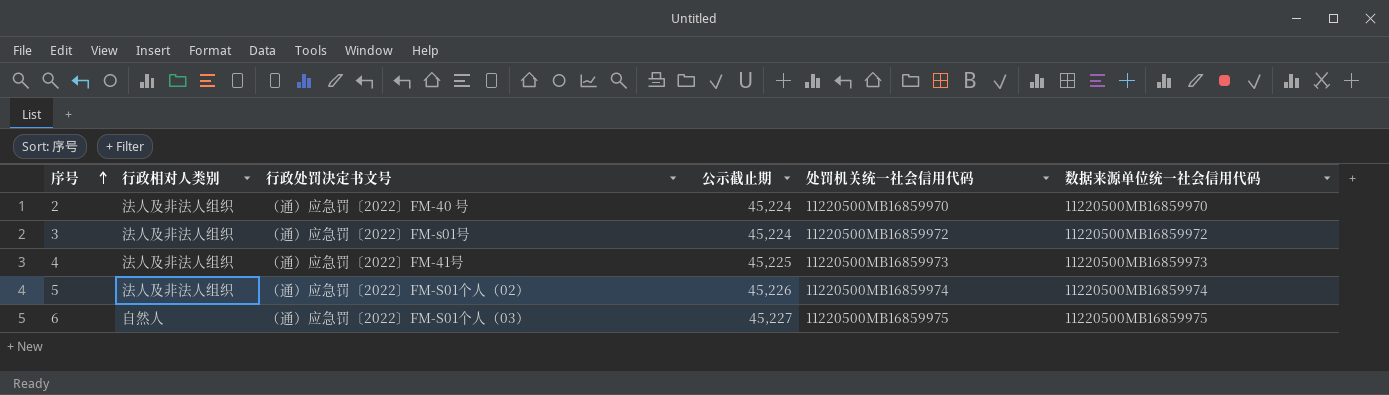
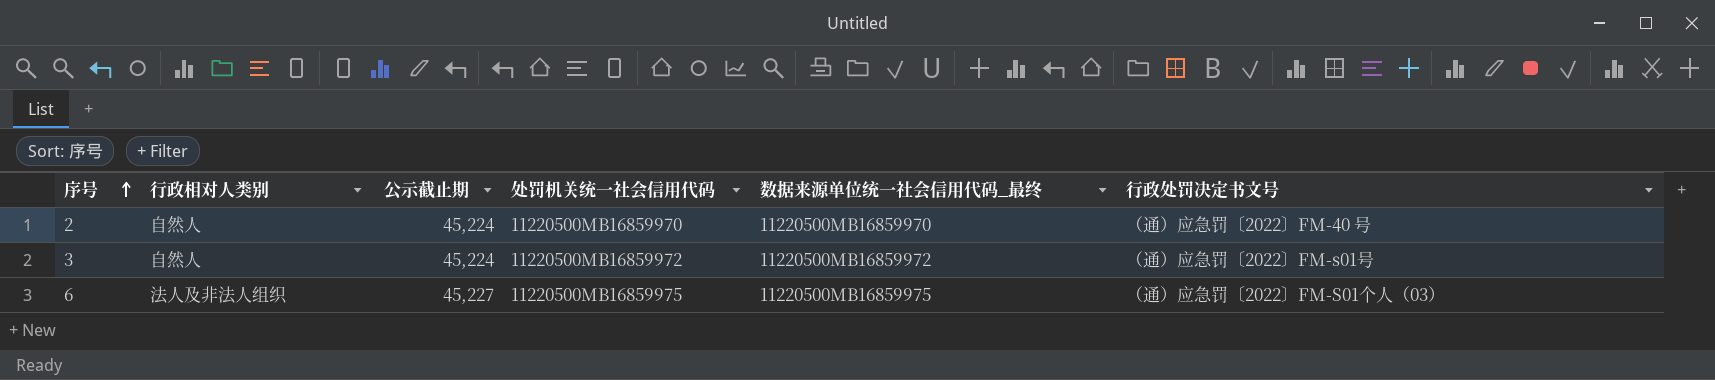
column name: 数据来源单位统一社会信用代码 -> 数据来源单位统一社会信用代码_最终
column 行政处罚决定书文号 | position: 3 -> 6
row 4: 法人及非法人组织 | （通）应急罚〔2022〕FM-41号 | 45,225 | 11220500MB16859973 | 11220500MB16859973 -> none
row 5: 法人及非法人组织 | （通）应急罚〔2022〕FM-S01个人（02） | 45,226 | 11220500MB16859974 | 11220500MB16859974 -> none
2 | 行政相对人类别: 法人及非法人组织 -> 自然人
3 | 行政相对人类别: 法人及非法人组织 -> 自然人
6 | 行政相对人类别: 自然人 -> 法人及非法人组织

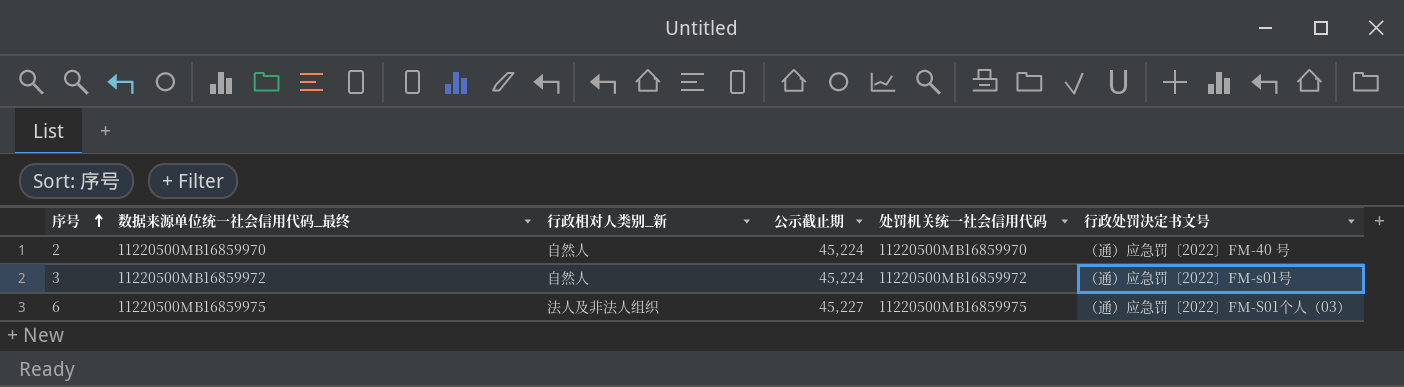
column 数据来源单位统一社会信用代码_最终 | position: 5 -> 2
column name: 行政相对人类别 -> 行政相对人类别_新

